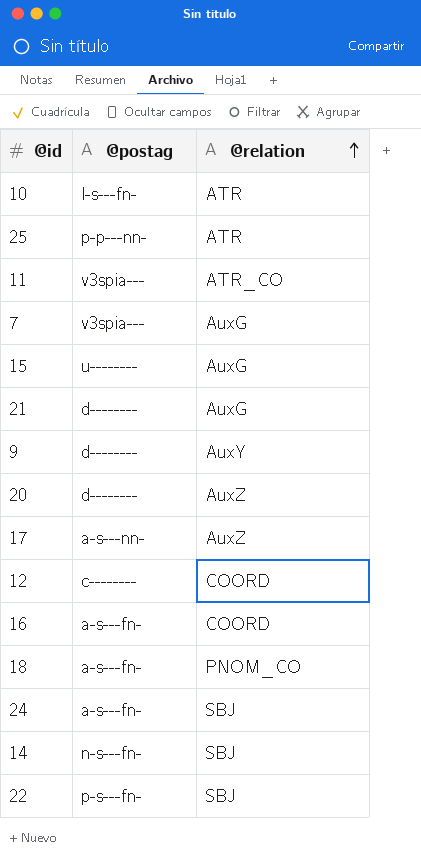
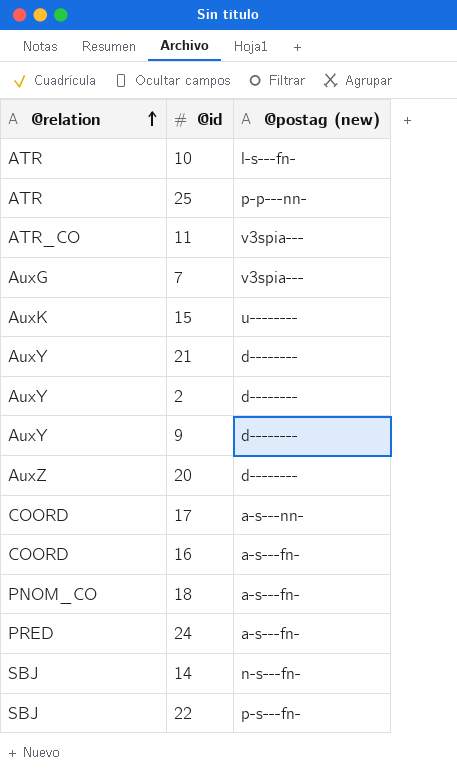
column @relation | position: 3 -> 1
column name: @postag -> @postag (new)
row 12: c-------- | COORD -> none
15 | @relation: AuxG -> AuxK
21 | @relation: AuxG -> AuxY
row 2: none -> AuxY | d--------
17 | @relation: AuxZ -> COORD
24 | @relation: SBJ -> PRED

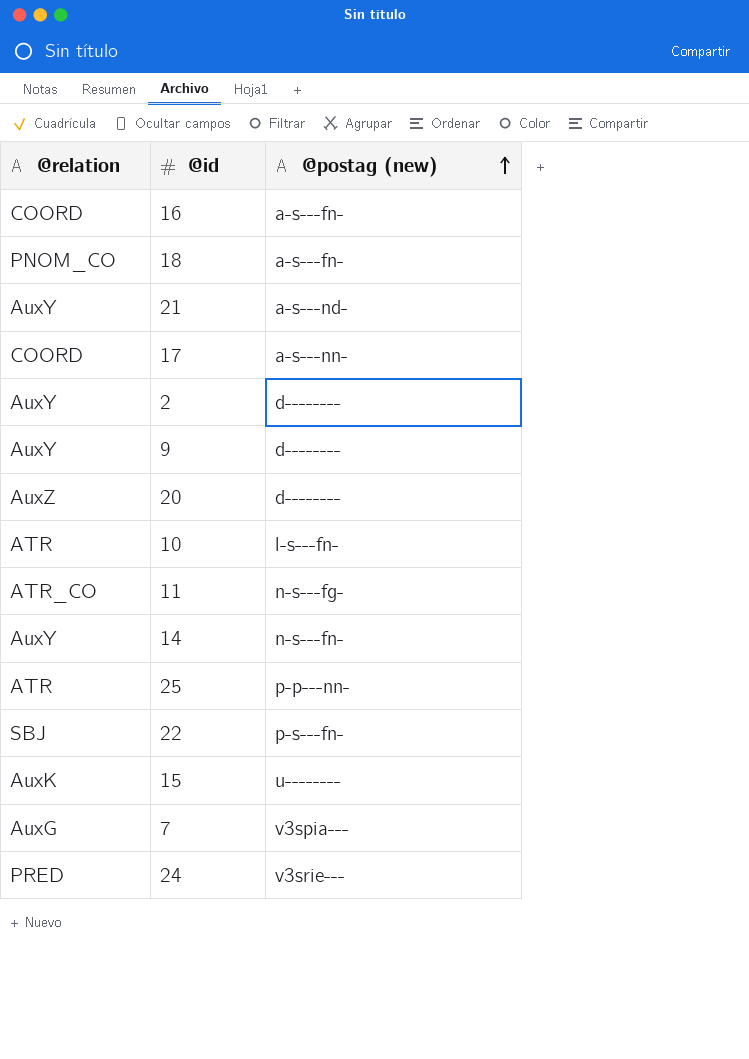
row order: @relation ascending -> @postag (new) ascending
21 | @postag (new): d-------- -> a-s---nd-
11 | @postag (new): v3spia--- -> n-s---fg-
14 | @relation: SBJ -> AuxY
24 | @postag (new): a-s---fn- -> v3srie---

